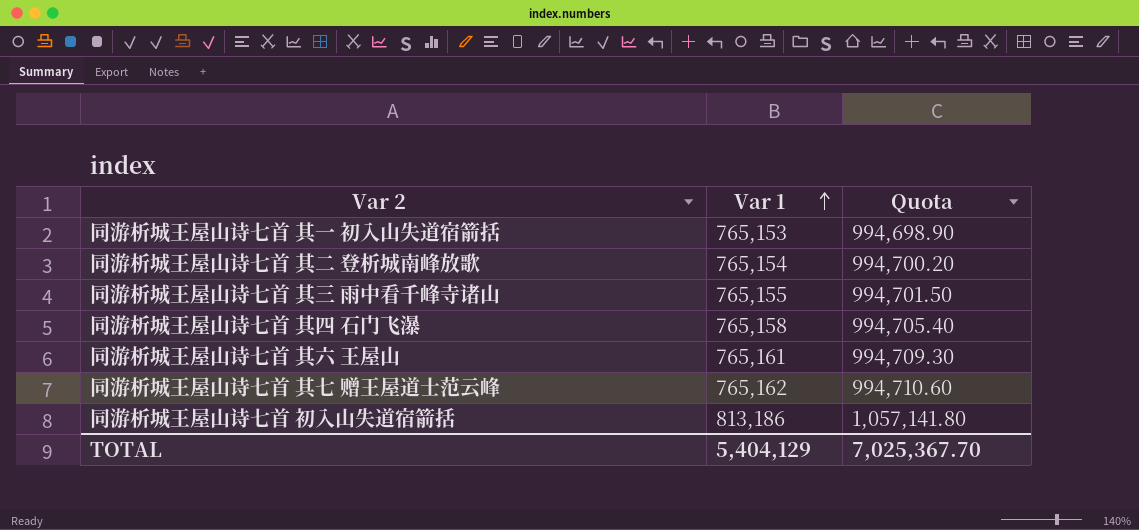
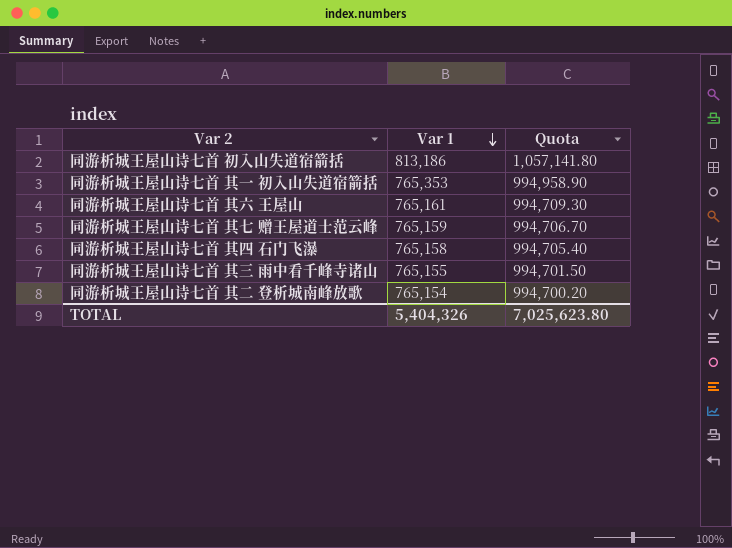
row order: Var 1 ascending -> Var 1 descending
同游析城王屋山诗七首 其一 初入山失道宿箭括 | Var 1: 765,153 -> 765,353
同游析城王屋山诗七首 其一 初入山失道宿箭括 | Quota: 994,698.90 -> 994,958.90
同游析城王屋山诗七首 其七 赠王屋道士范云峰 | Var 1: 765,162 -> 765,159
同游析城王屋山诗七首 其七 赠王屋道士范云峰 | Quota: 994,710.60 -> 994,706.70
TOTAL | Var 1: 5,404,129 -> 5,404,326
TOTAL | Quota: 7,025,367.70 -> 7,025,623.80

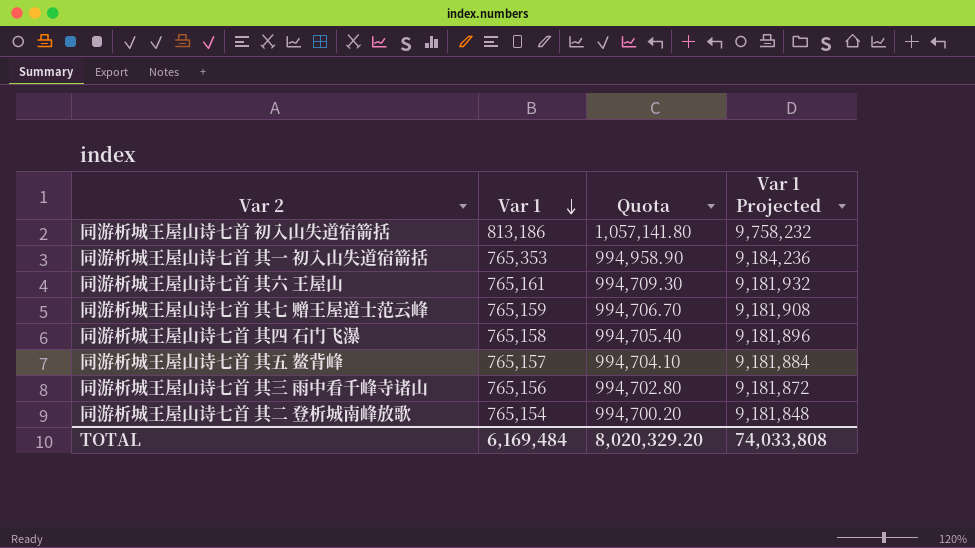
column Var 1 Projected | formula: none -> [Var 1] * 12
row 同游析城王屋山诗七首 其五 鳌背峰: none -> 765,157 | 994,704.10 | 9,181,884
同游析城王屋山诗七首 其三 雨中看千峰寺诸山 | Var 1: 765,155 -> 765,156
同游析城王屋山诗七首 其三 雨中看千峰寺诸山 | Quota: 994,701.50 -> 994,702.80
TOTAL | Var 1: 5,404,326 -> 6,169,484
TOTAL | Quota: 7,025,623.80 -> 8,020,329.20

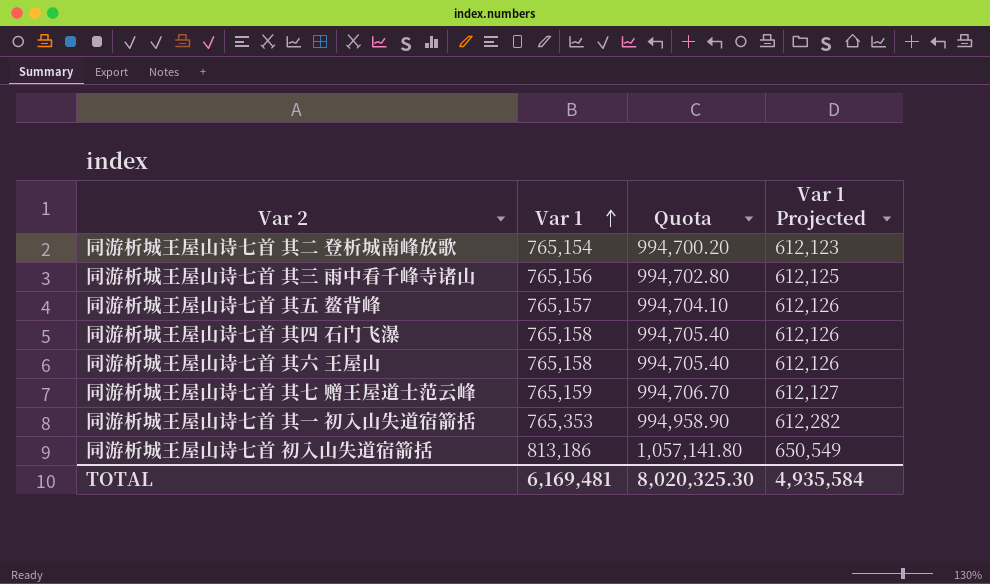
row order: Var 1 descending -> Var 1 ascending
column Var 1 Projected | formula: [Var 1] * 12 -> [Var 1] * 0.8
同游析城王屋山诗七首 其六 王屋山 | Var 1: 765,161 -> 765,158
同游析城王屋山诗七首 其六 王屋山 | Quota: 994,709.30 -> 994,705.40
TOTAL | Var 1: 6,169,484 -> 6,169,481
TOTAL | Quota: 8,020,329.20 -> 8,020,325.30
TOTAL | Var 1 Projected: 74,033,808 -> 4,935,584

